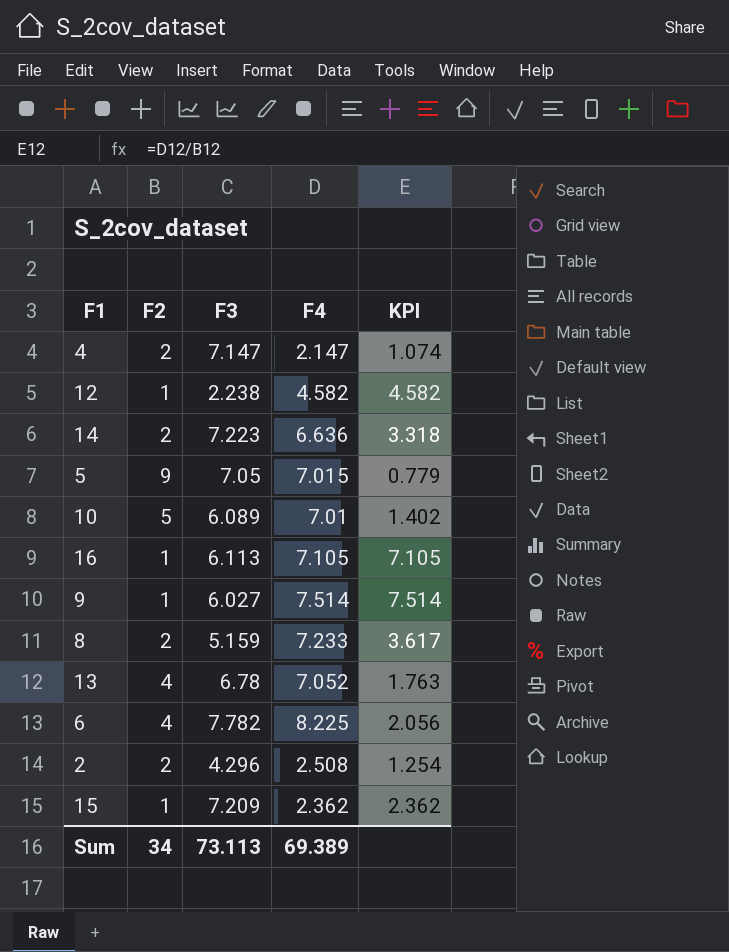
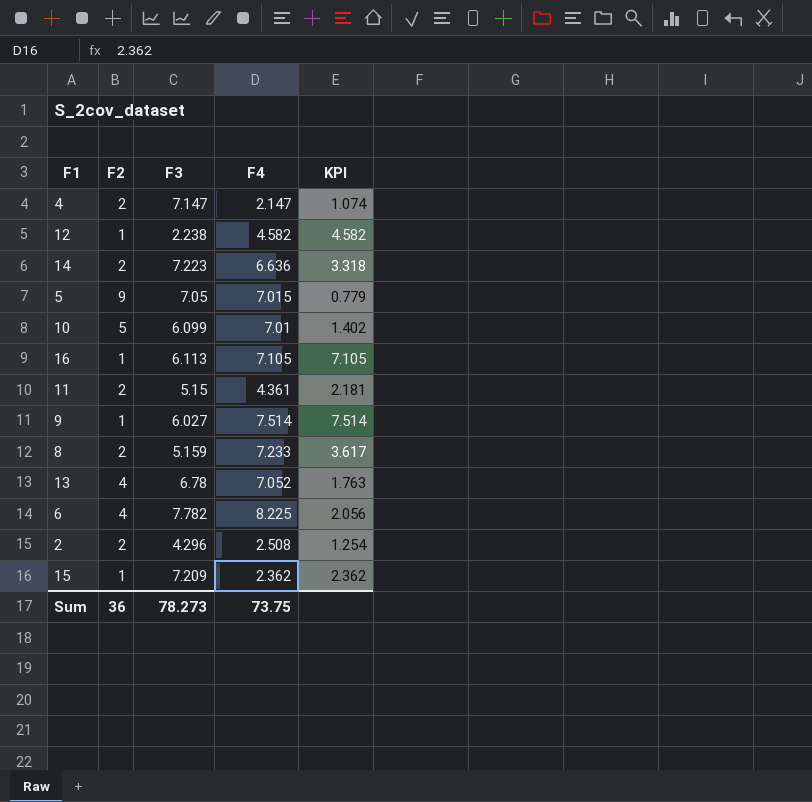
10 | F3: 6.089 -> 6.099
row 11: none -> 2 | 5.15 | 4.361 | 2.181
Sum | F2: 34 -> 36
Sum | F3: 73.113 -> 78.273
Sum | F4: 69.389 -> 73.75

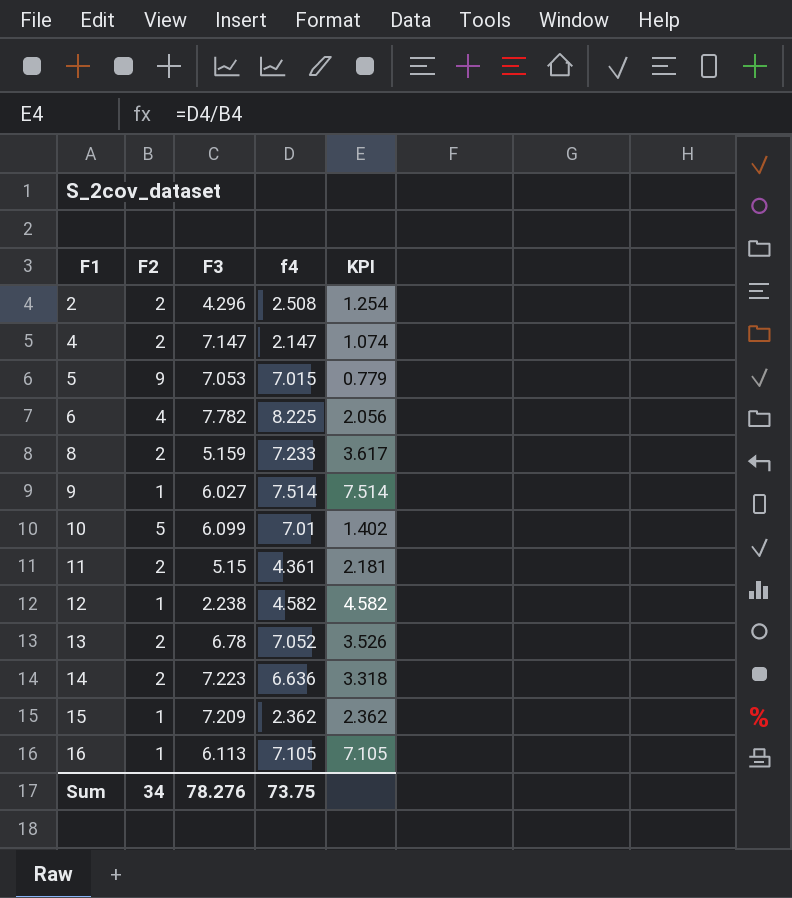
row order: none -> F1 ascending
column name: F4 -> f4
5 | F3: 7.05 -> 7.053
13 | F2: 4 -> 2
13 | KPI: 1.763 -> 3.526
Sum | F2: 36 -> 34
Sum | F3: 78.273 -> 78.276

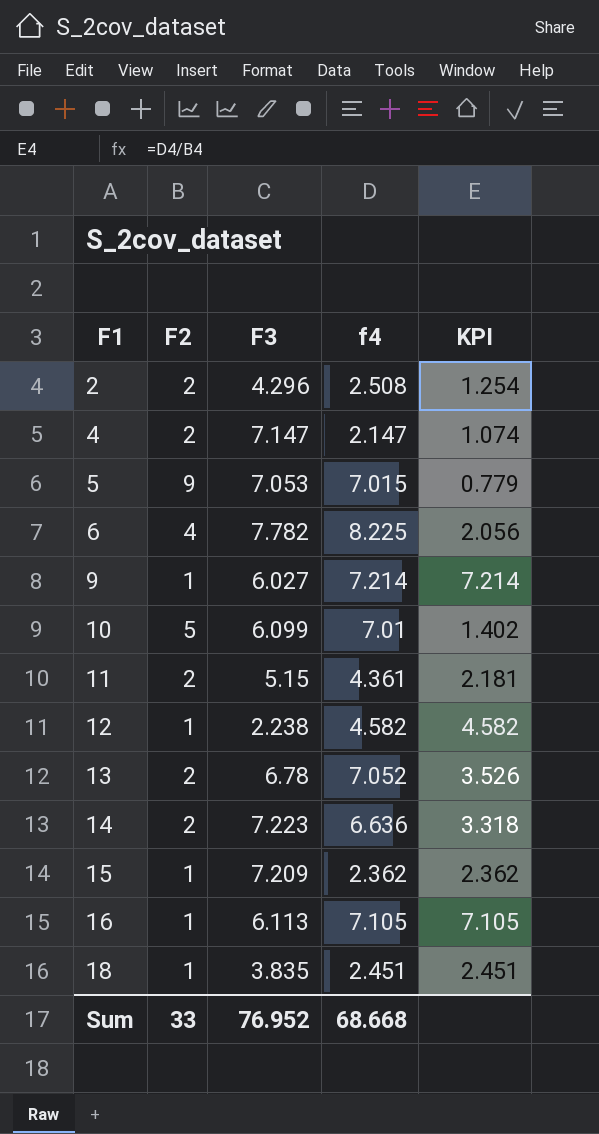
row 8: 2 | 5.159 | 7.233 | 3.617 -> none
9 | f4: 7.514 -> 7.214
9 | KPI: 7.514 -> 7.214
row 18: none -> 1 | 3.835 | 2.451 | 2.451
Sum | F2: 34 -> 33
Sum | F3: 78.276 -> 76.952
Sum | f4: 73.75 -> 68.668

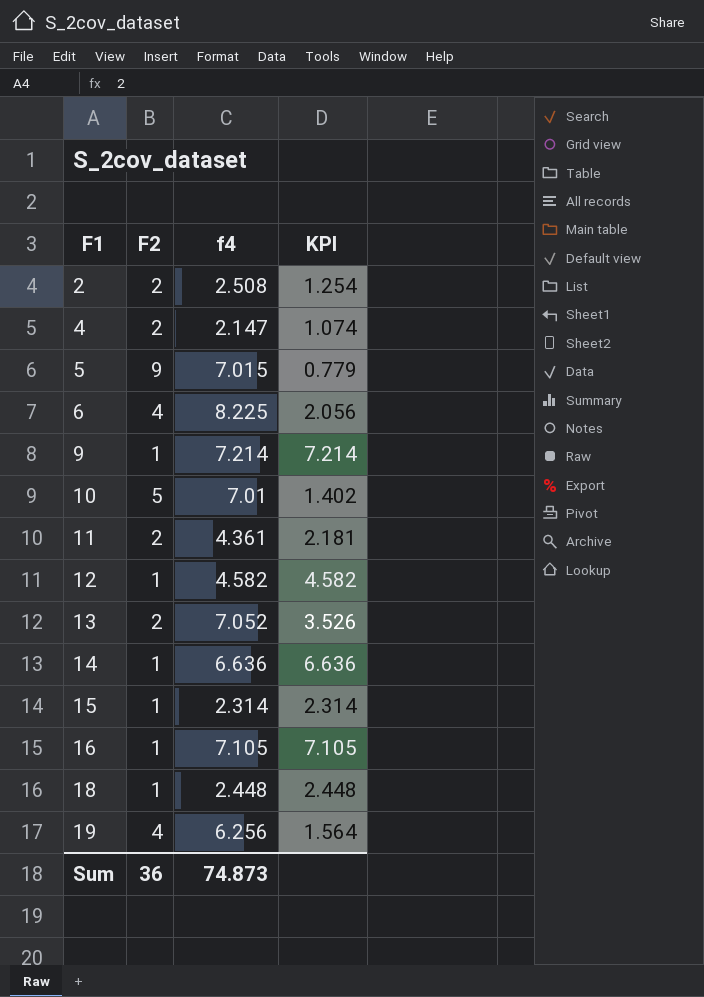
column F3 | position: 3 -> none
14 | F2: 2 -> 1
14 | KPI: 3.318 -> 6.636
15 | f4: 2.362 -> 2.314
15 | KPI: 2.362 -> 2.314
18 | f4: 2.451 -> 2.448
18 | KPI: 2.451 -> 2.448
row 19: none -> 4 | 6.256 | 1.564
Sum | F2: 33 -> 36
Sum | f4: 68.668 -> 74.873

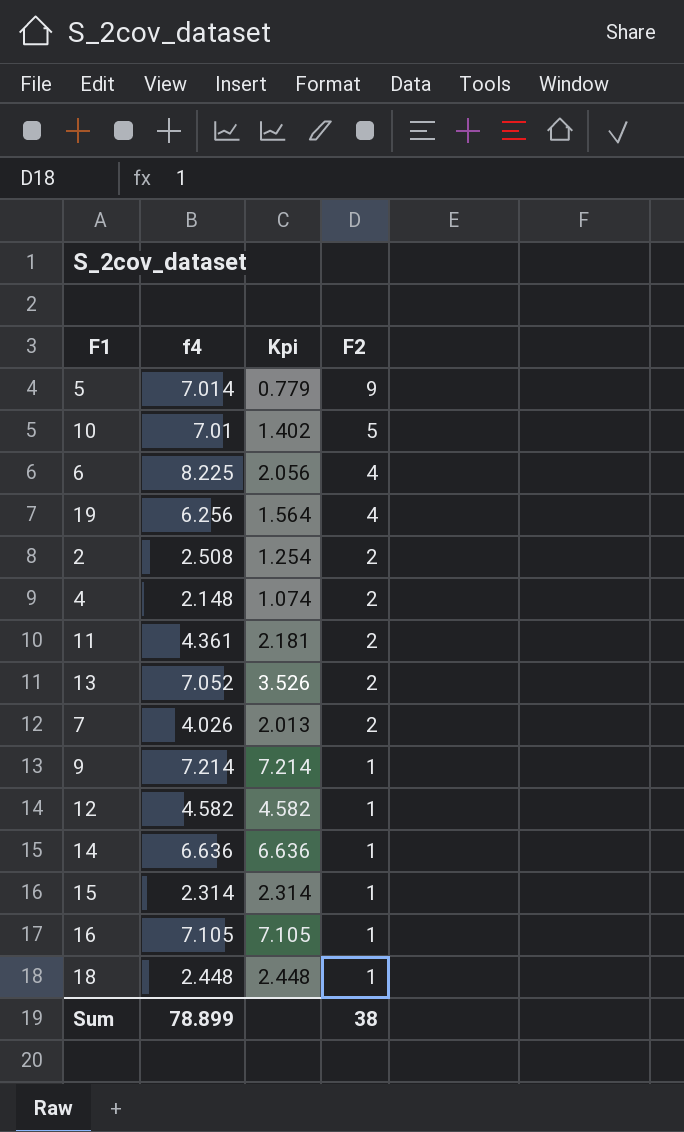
row order: F1 ascending -> F2 descending
column name: KPI -> Kpi
column F2 | position: 2 -> 4
5 | f4: 7.015 -> 7.014
4 | f4: 2.147 -> 2.148
row 7: none -> 4.026 | 2.013 | 2
Sum | f4: 74.873 -> 78.899
Sum | F2: 36 -> 38

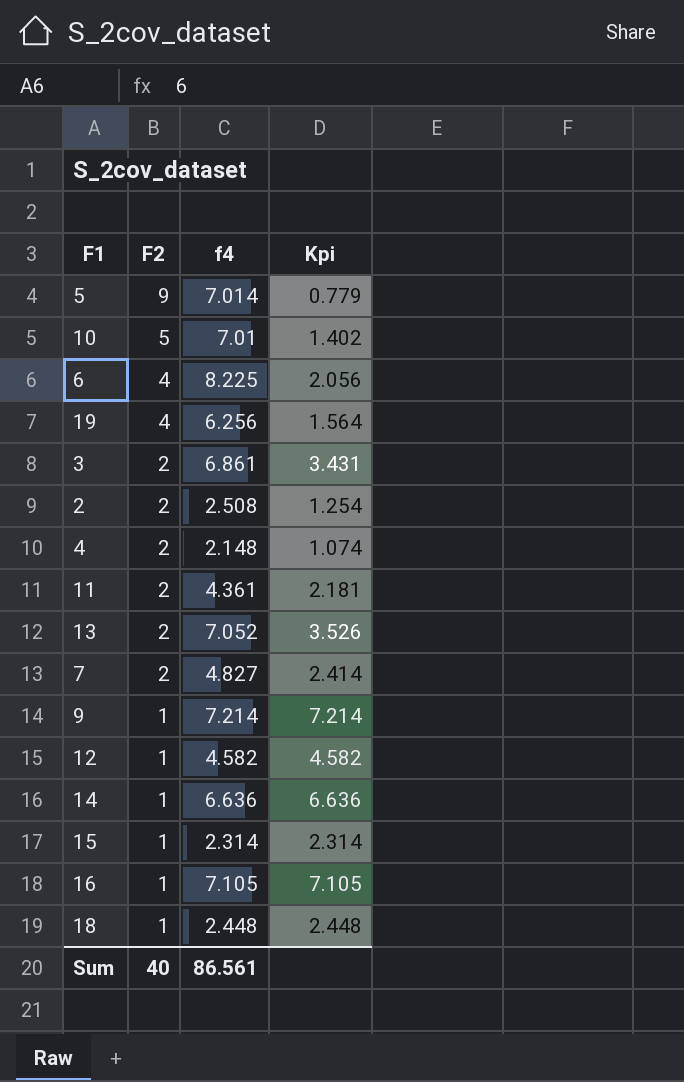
column F2 | position: 4 -> 2
row 3: none -> 2 | 6.861 | 3.431
7 | f4: 4.026 -> 4.827
7 | Kpi: 2.013 -> 2.414
Sum | F2: 38 -> 40
Sum | f4: 78.899 -> 86.561

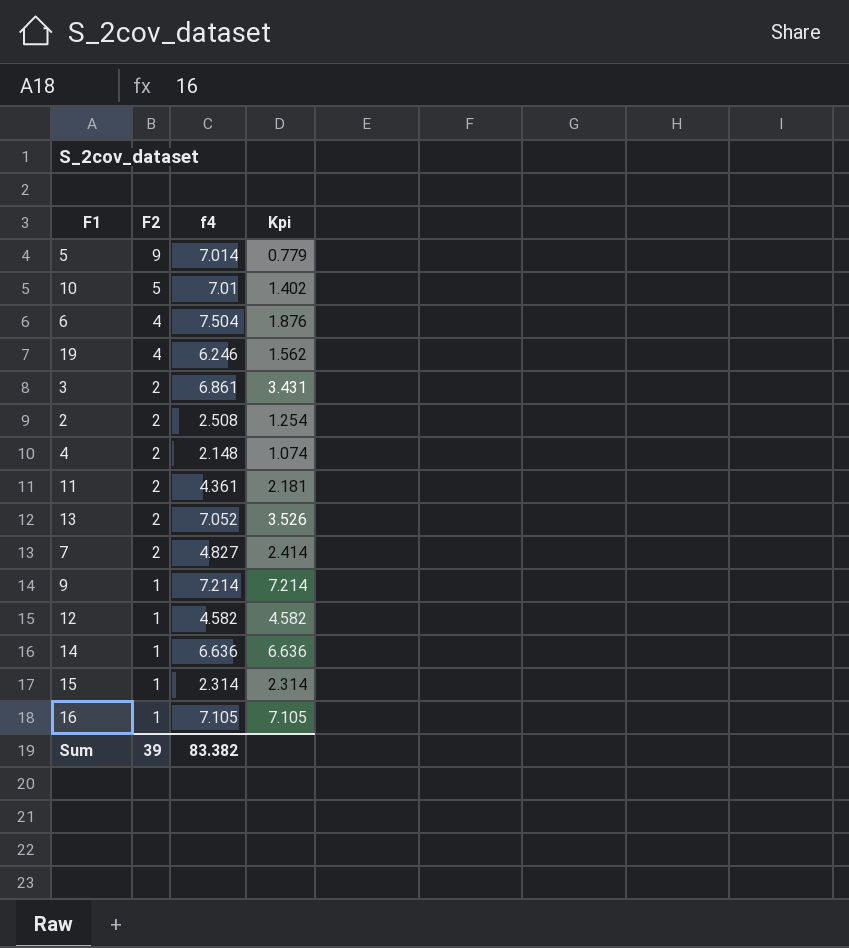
row 18: 1 | 2.448 | 2.448 -> none
6 | f4: 8.225 -> 7.504
6 | Kpi: 2.056 -> 1.876
19 | f4: 6.256 -> 6.246
19 | Kpi: 1.564 -> 1.562
Sum | F2: 40 -> 39
Sum | f4: 86.561 -> 83.382

